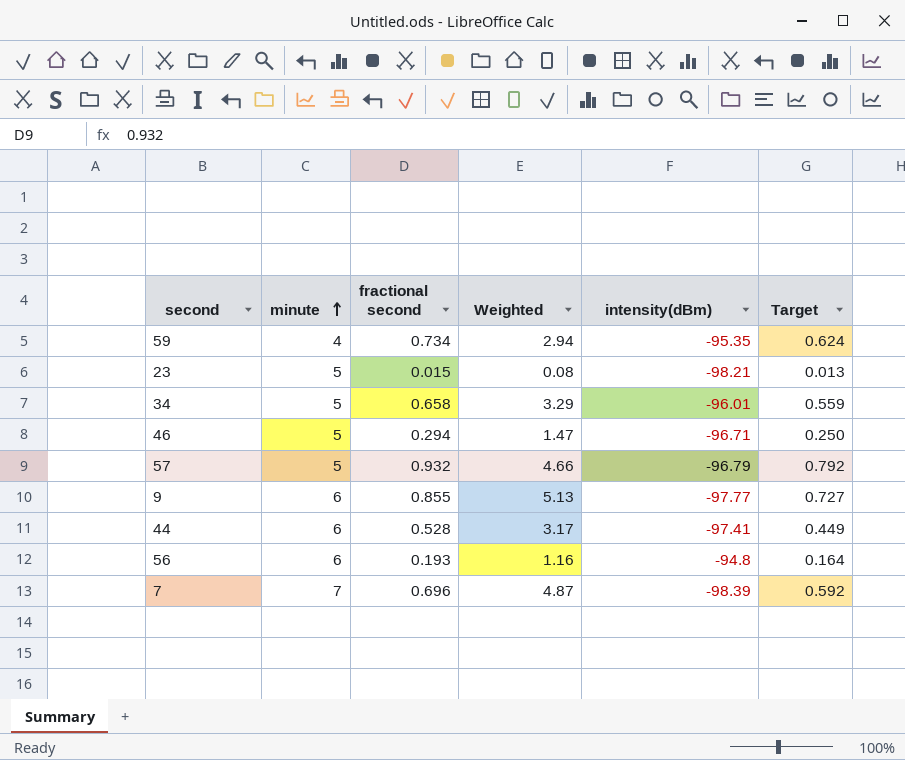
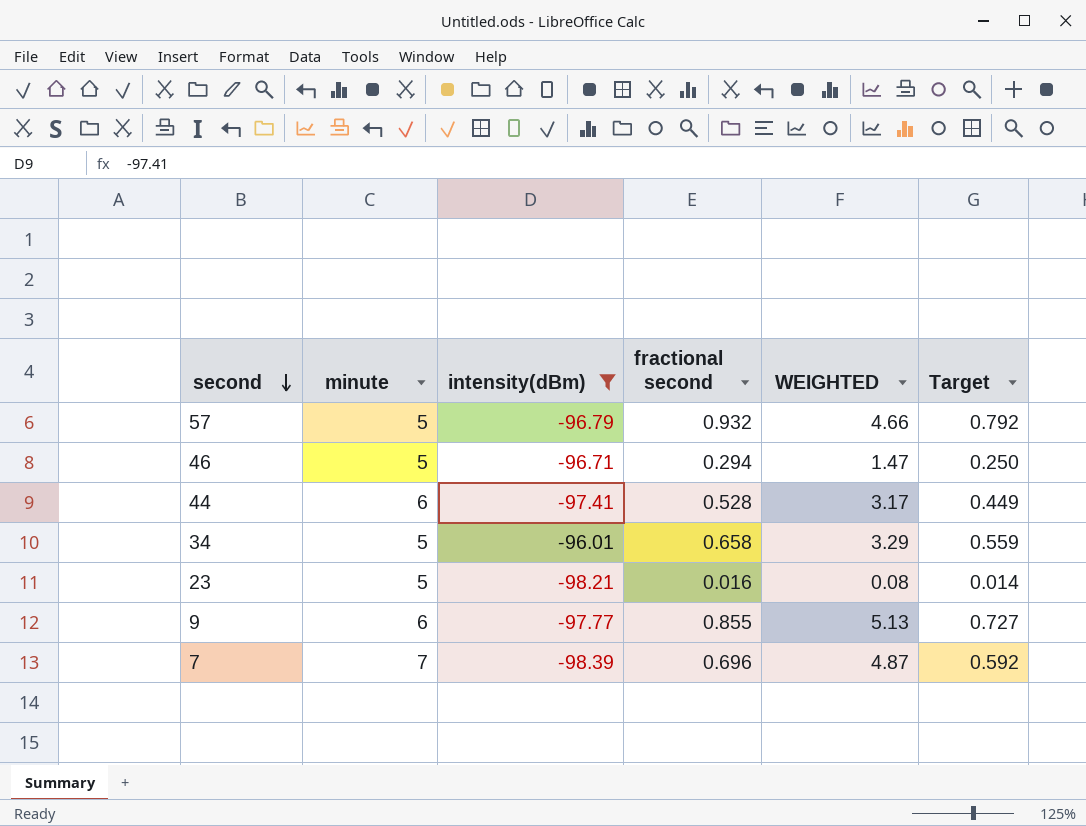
filter: none -> intensity(dBm) <= -96.01
row order: minute ascending -> second descending
column intensity(dBm) | position: 5 -> 3
column name: Weighted -> WEIGHTED
23 | fractional second: 0.015 -> 0.016
23 | Target: 0.013 -> 0.014

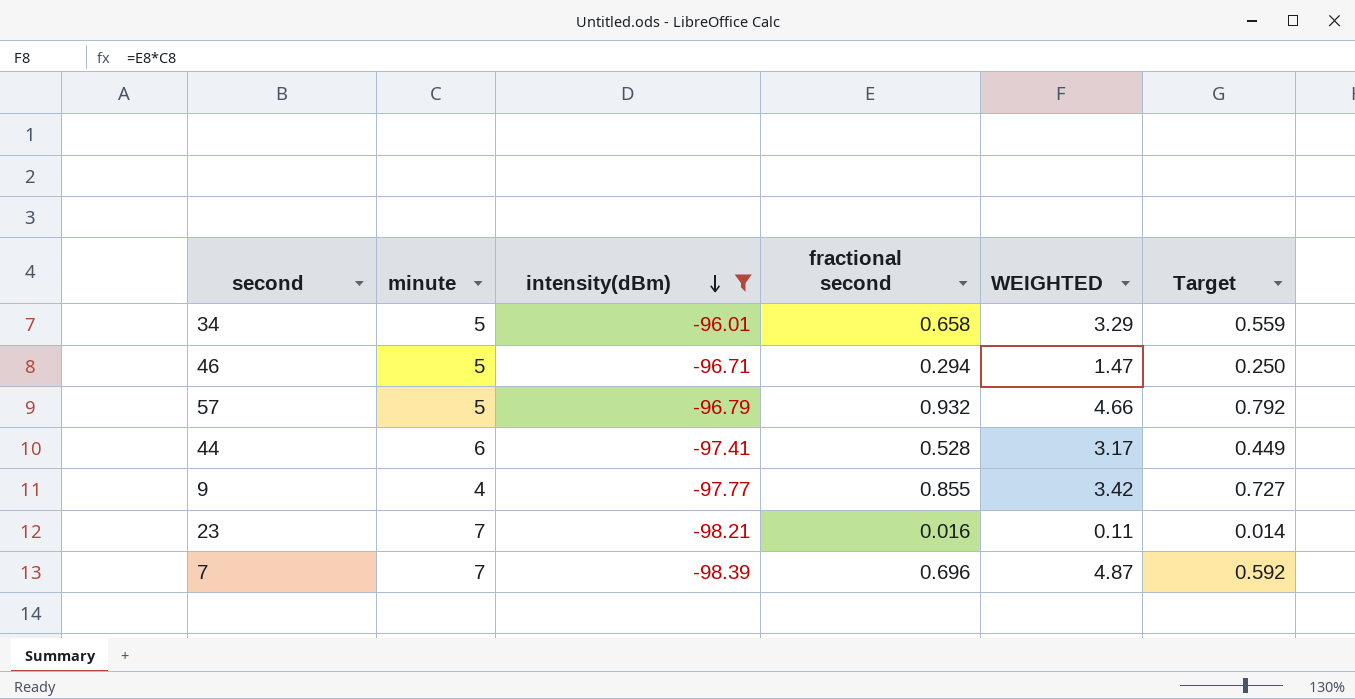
row order: second descending -> intensity(dBm) descending
9 | minute: 6 -> 4
9 | WEIGHTED: 5.13 -> 3.42
23 | minute: 5 -> 7
23 | WEIGHTED: 0.08 -> 0.11

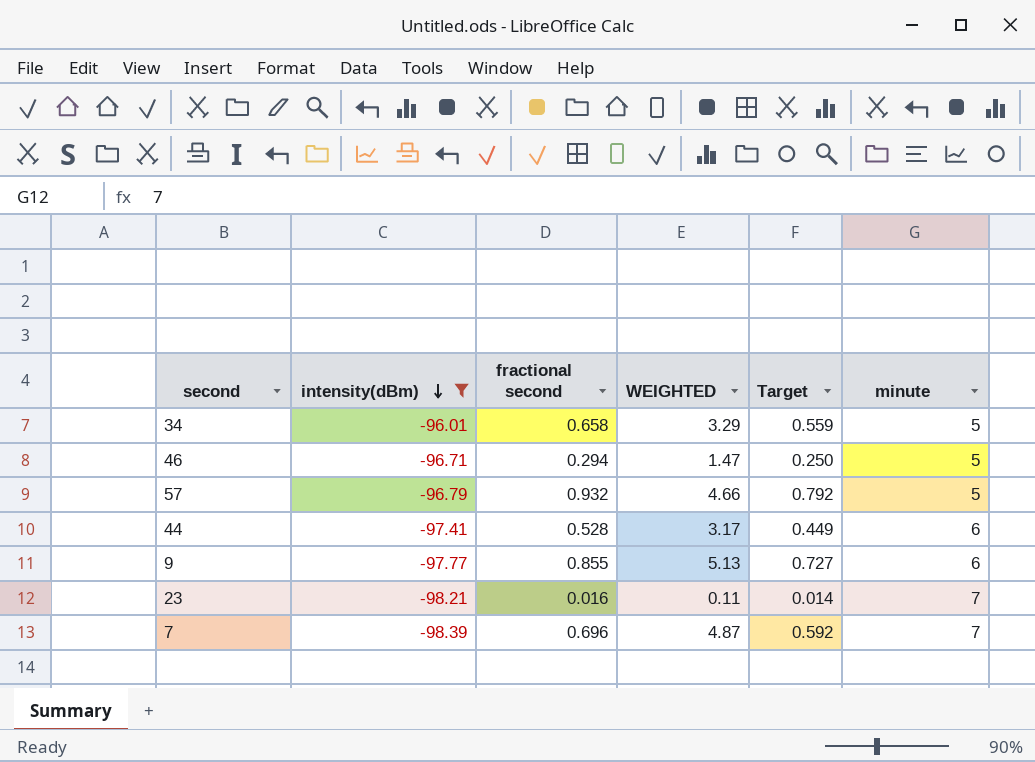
column minute | position: 2 -> 6
9 | WEIGHTED: 3.42 -> 5.13
9 | minute: 4 -> 6

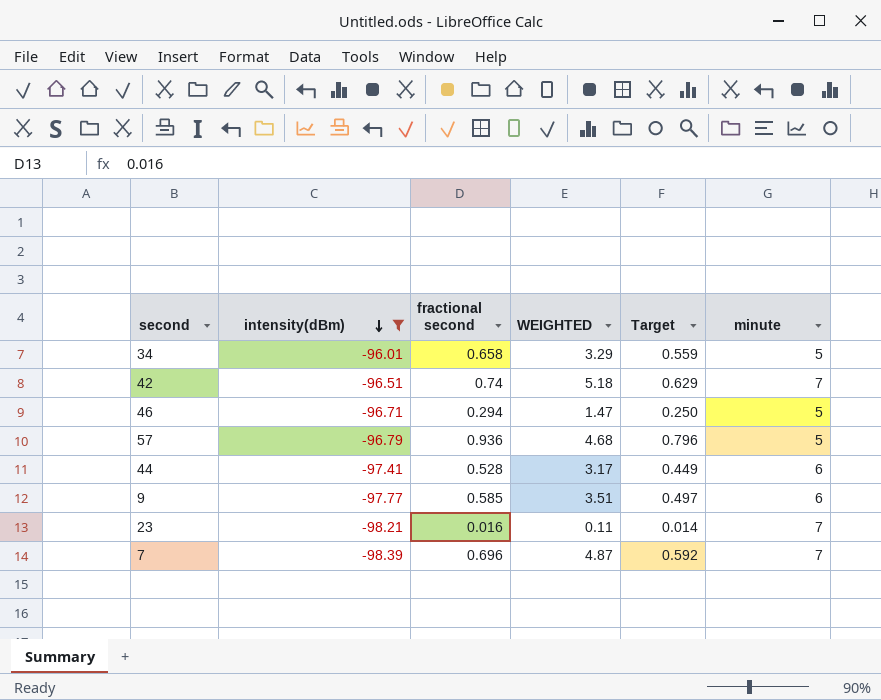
row 42: none -> -96.51 | 0.74 | 5.18 | 0.629 | 7
57 | fractional second: 0.932 -> 0.936
57 | WEIGHTED: 4.66 -> 4.68
57 | Target: 0.792 -> 0.796
9 | fractional second: 0.855 -> 0.585
9 | WEIGHTED: 5.13 -> 3.51
9 | Target: 0.727 -> 0.497

